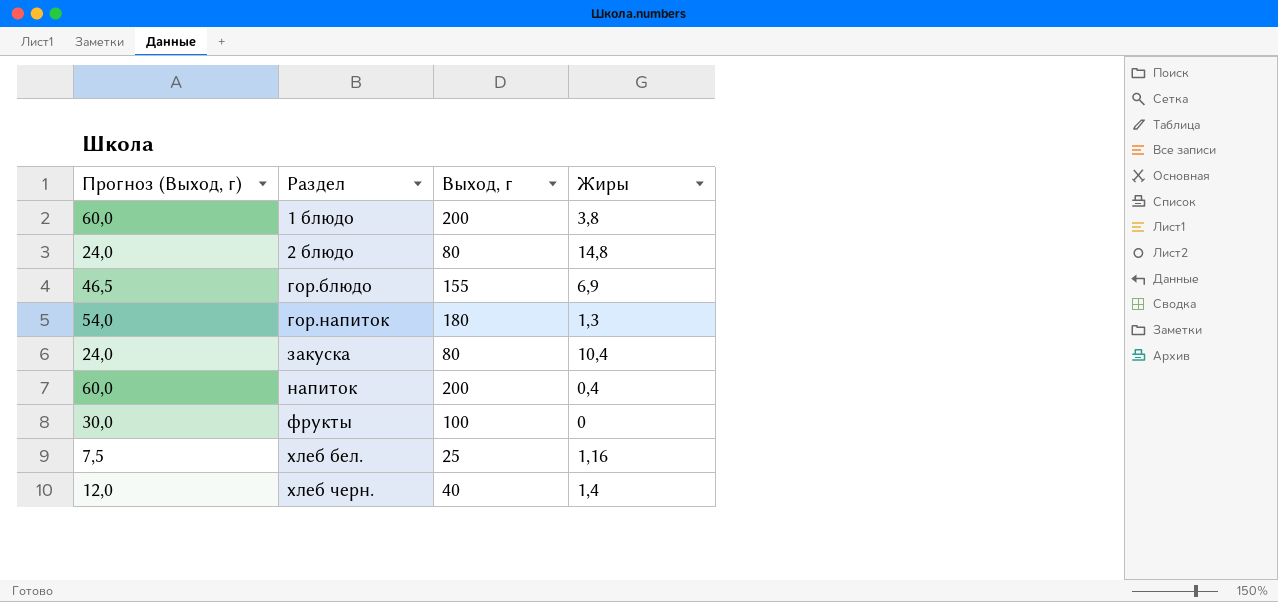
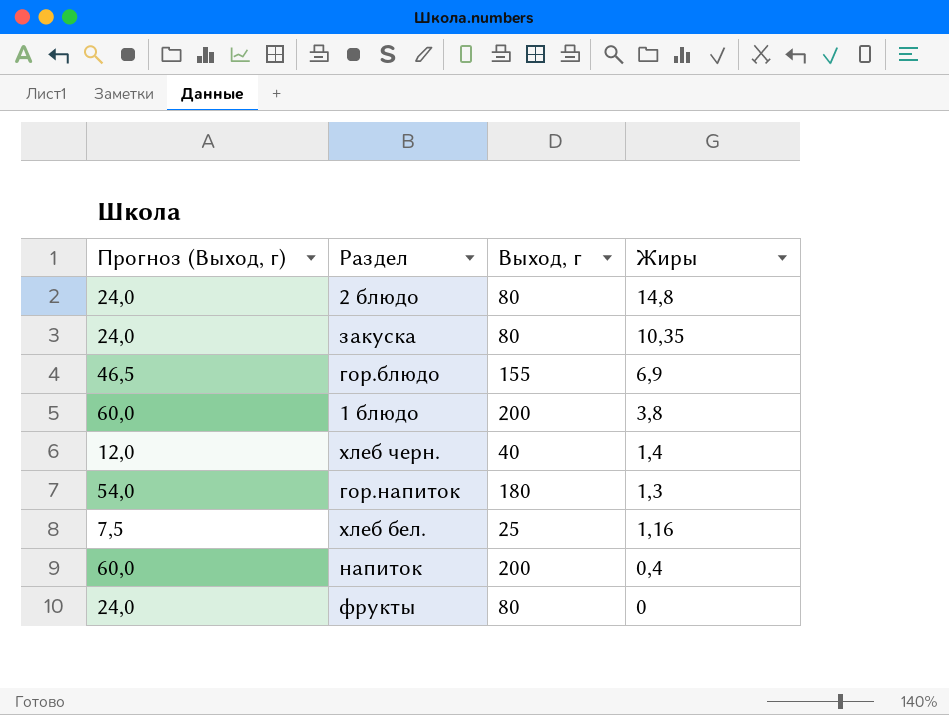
row order: Раздел ascending -> Жиры descending
закуска | Жиры: 10,4 -> 10,35
фрукты | Прогноз (Выход, г): 30,0 -> 24,0
фрукты | Выход, г: 100 -> 80

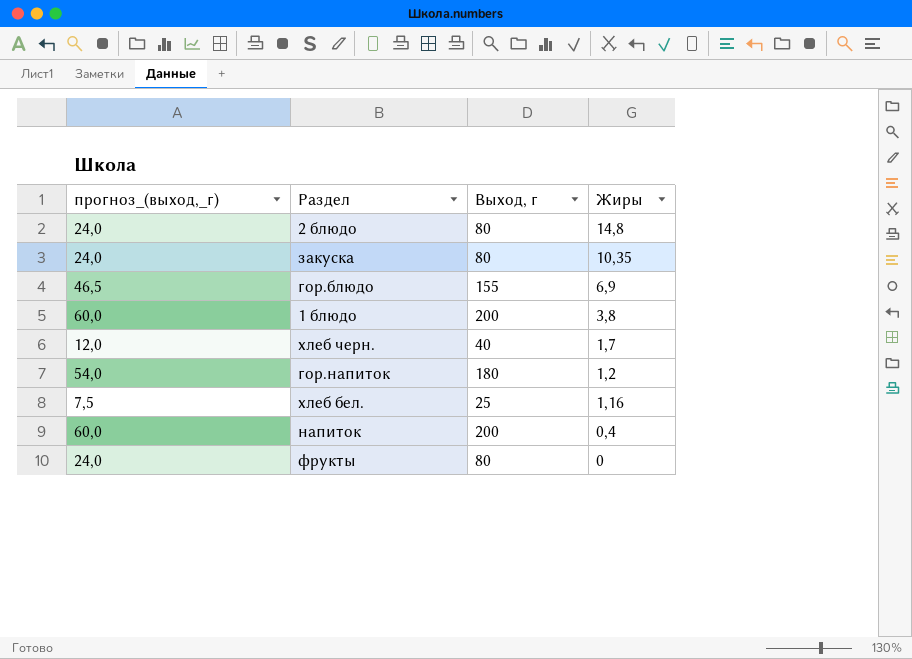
column name: Прогноз (Выход, г) -> прогноз_(выход,_г)
хлеб черн. | Жиры: 1,4 -> 1,7
гор.напиток | Жиры: 1,3 -> 1,2

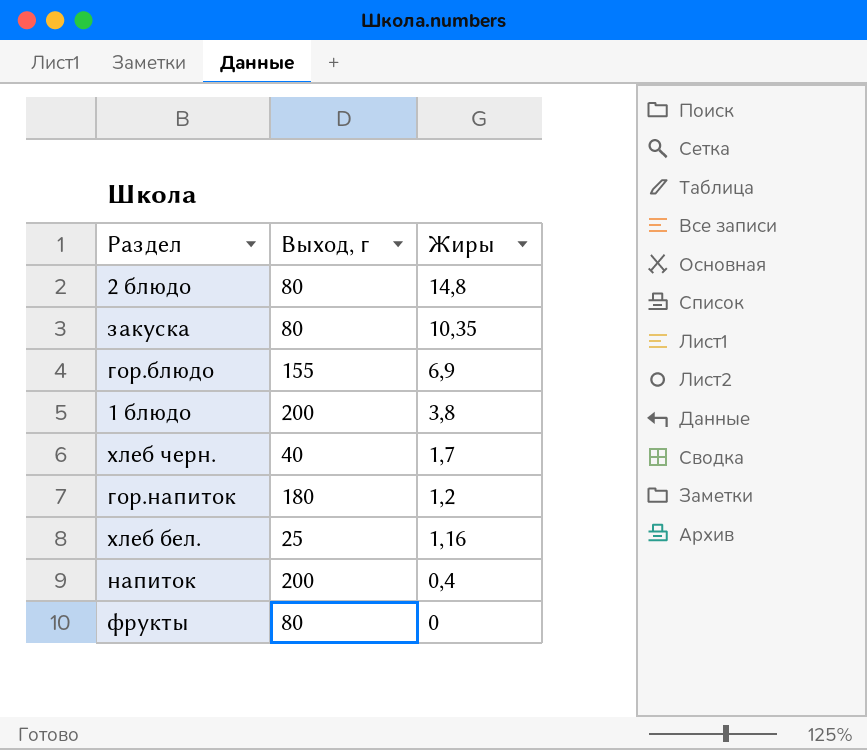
column прогноз_(выход,_г) | formula: [Выход, г] * 0,3 -> none

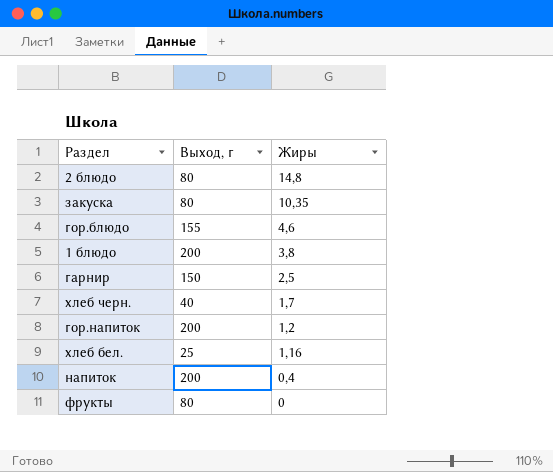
гор.блюдо | Жиры: 6,9 -> 4,6
row гарнир: none -> 150 | 2,5
гор.напиток | Выход, г: 180 -> 200

